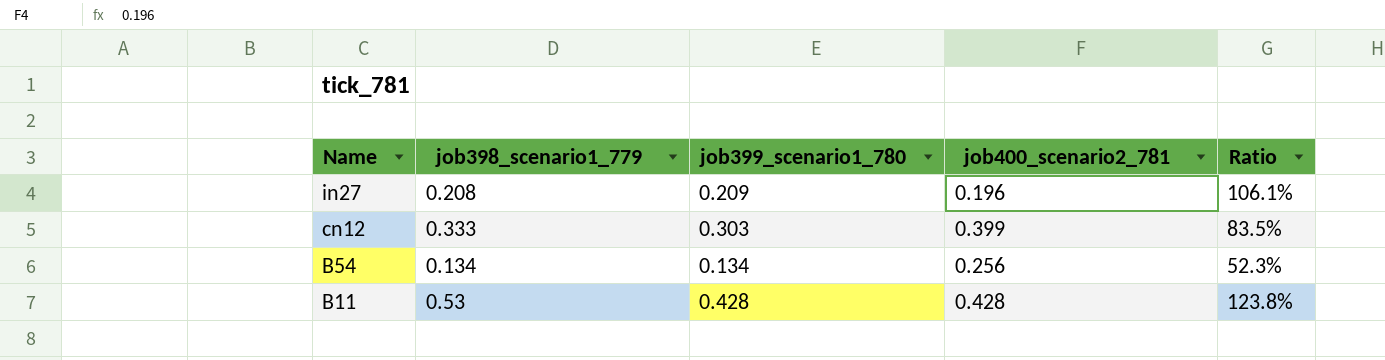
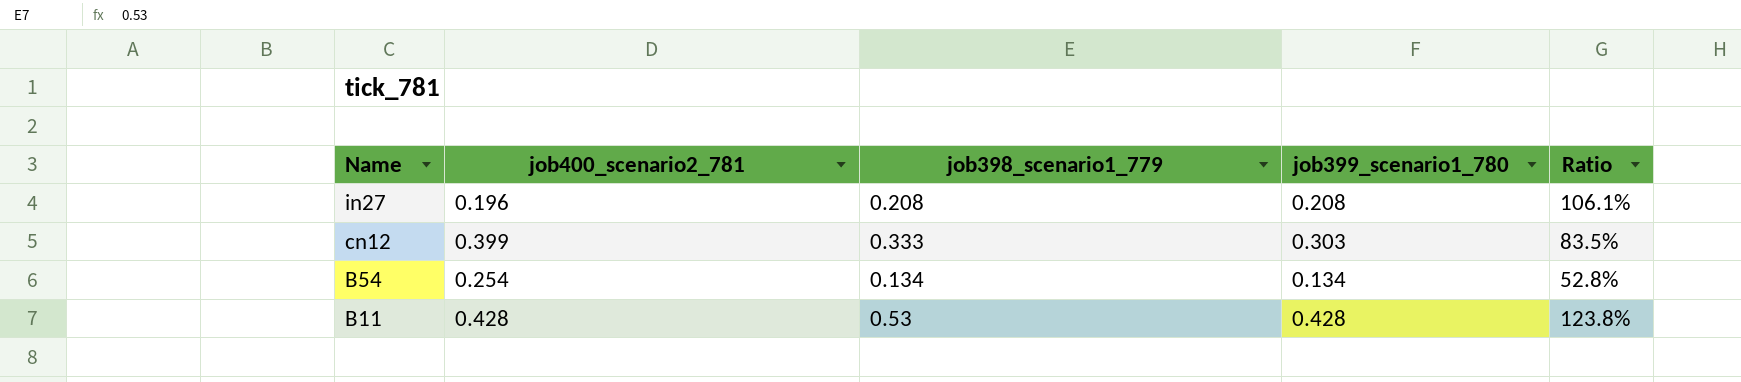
column job400_scenario2_781 | position: 4 -> 2
in27 | job399_scenario1_780: 0.209 -> 0.208
B54 | job400_scenario2_781: 0.256 -> 0.254
B54 | Ratio: 52.3% -> 52.8%

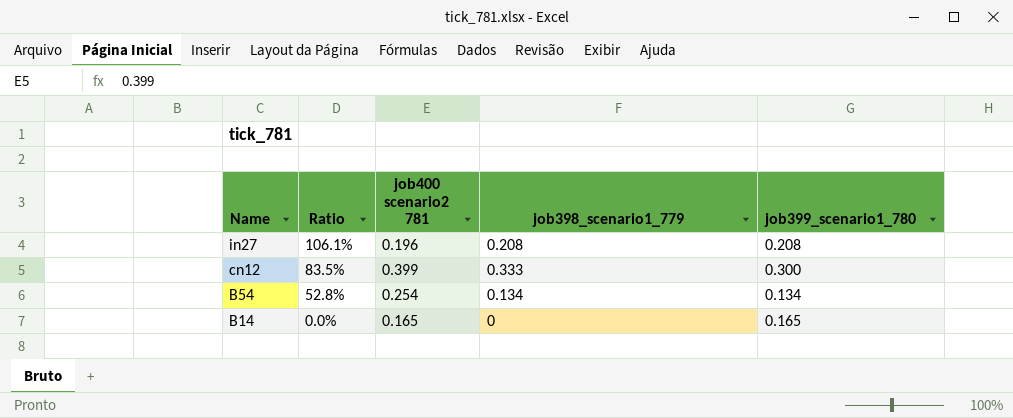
column Ratio | position: 5 -> 2
column name: job400_scenario2_781 -> job400 scenario2 781
row B11: 0.428 | 0.53 | 0.428 | 123.8% -> none
cn12 | job399_scenario1_780: 0.303 -> 0.300
row B14: none -> 0.0% | 0.165 | 0 | 0.165

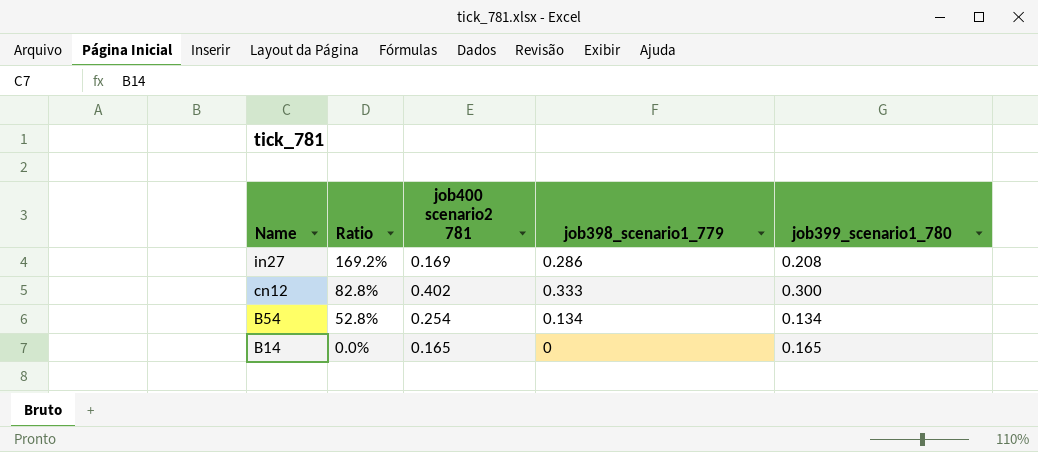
in27 | Ratio: 106.1% -> 169.2%
in27 | job400 scenario2 781: 0.196 -> 0.169
in27 | job398_scenario1_779: 0.208 -> 0.286
cn12 | Ratio: 83.5% -> 82.8%
cn12 | job400 scenario2 781: 0.399 -> 0.402

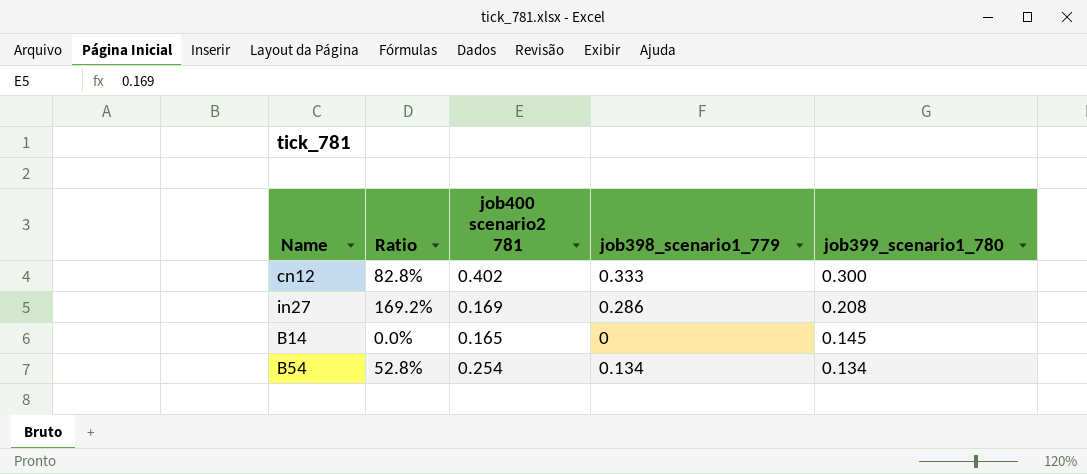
row order: Name descending -> job399_scenario1_780 descending
B14 | job399_scenario1_780: 0.165 -> 0.145

